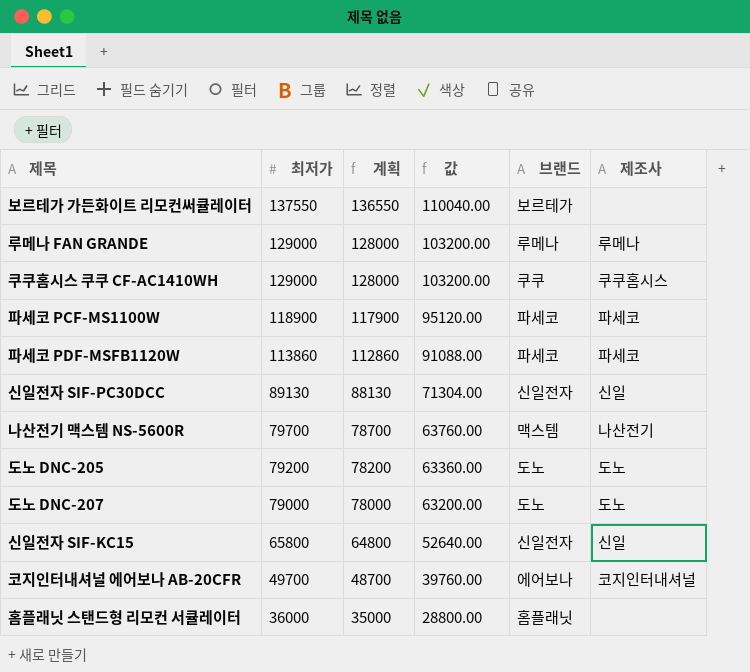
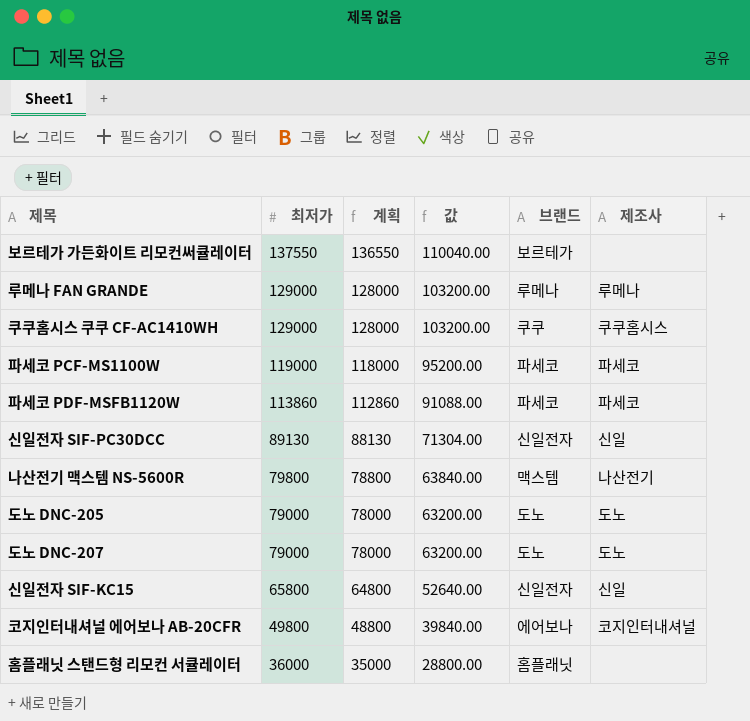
파세코 PCF-MS1100W | 최저가: 118900 -> 119000
파세코 PCF-MS1100W | 계획: 117900 -> 118000
파세코 PCF-MS1100W | 값: 95120.00 -> 95200.00
나산전기 맥스템 NS-5600R | 최저가: 79700 -> 79800
나산전기 맥스템 NS-5600R | 계획: 78700 -> 78800
나산전기 맥스템 NS-5600R | 값: 63760.00 -> 63840.00
도노 DNC-205 | 최저가: 79200 -> 79000
도노 DNC-205 | 계획: 78200 -> 78000
도노 DNC-205 | 값: 63360.00 -> 63200.00
코지인터내셔널 에어보나 AB-20CFR | 최저가: 49700 -> 49800
코지인터내셔널 에어보나 AB-20CFR | 계획: 48700 -> 48800
코지인터내셔널 에어보나 AB-20CFR | 값: 39760.00 -> 39840.00

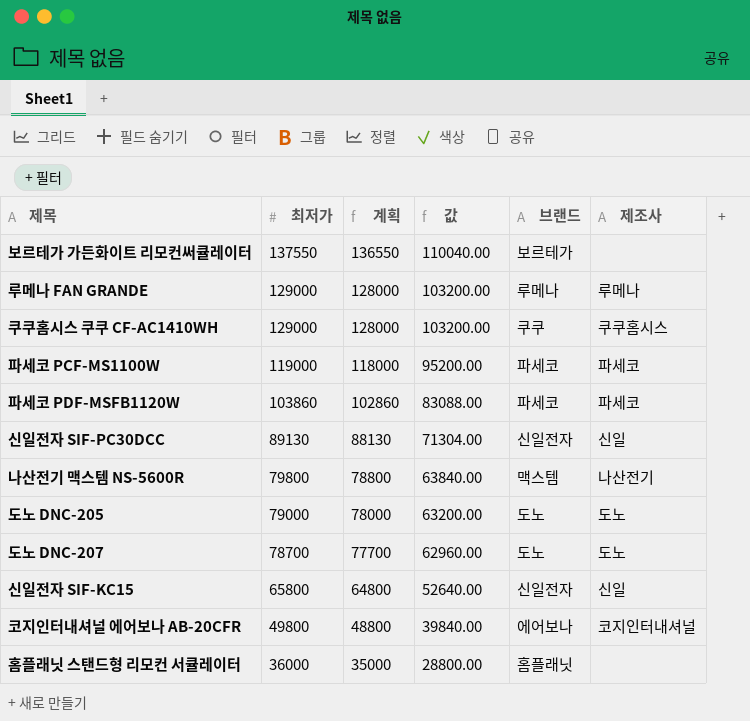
파세코 PDF-MSFB1120W | 최저가: 113860 -> 103860
파세코 PDF-MSFB1120W | 계획: 112860 -> 102860
파세코 PDF-MSFB1120W | 값: 91088.00 -> 83088.00
도노 DNC-207 | 최저가: 79000 -> 78700
도노 DNC-207 | 계획: 78000 -> 77700
도노 DNC-207 | 값: 63200.00 -> 62960.00

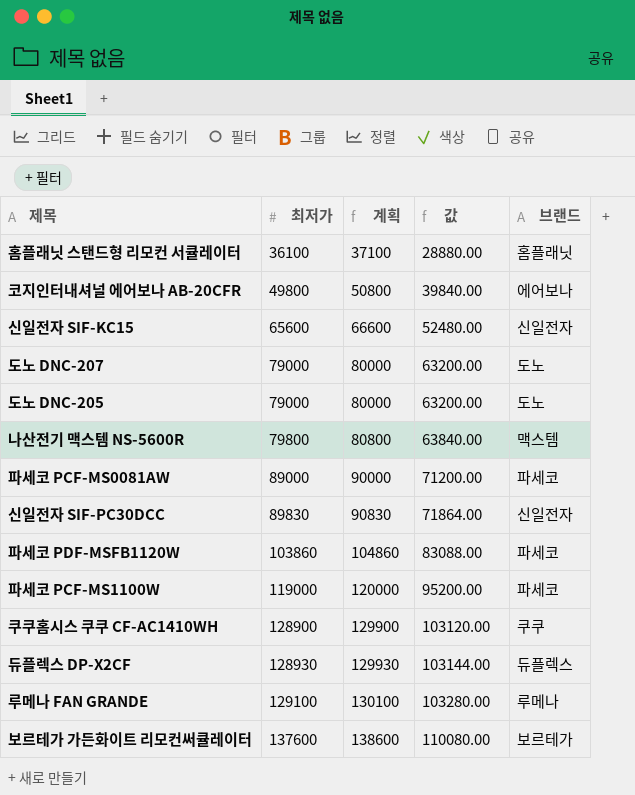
row order: 최저가 descending -> 최저가 ascending
column 제조사 | position: 6 -> none
column 계획 | formula: [최저가] - 1000 -> [최저가] + 1000
홈플래닛 스탠드형 리모컨 서큘레이터 | 최저가: 36000 -> 36100
홈플래닛 스탠드형 리모컨 서큘레이터 | 값: 28800.00 -> 28880.00
신일전자 SIF-KC15 | 최저가: 65800 -> 65600
신일전자 SIF-KC15 | 값: 52640.00 -> 52480.00
도노 DNC-207 | 최저가: 78700 -> 79000
도노 DNC-207 | 값: 62960.00 -> 63200.00
row 파세코 PCF-MS0081AW: none -> 89000 | 90000 | 71200.00 | 파세코
신일전자 SIF-PC30DCC | 최저가: 89130 -> 89830
신일전자 SIF-PC30DCC | 값: 71304.00 -> 71864.00
쿠쿠홈시스 쿠쿠 CF-AC1410WH | 최저가: 129000 -> 128900
쿠쿠홈시스 쿠쿠 CF-AC1410WH | 값: 103200.00 -> 103120.00
row 듀플렉스 DP-X2CF: none -> 128930 | 129930 | 103144.00 | 듀플렉스
루메나 FAN GRANDE | 최저가: 129000 -> 129100
루메나 FAN GRANDE | 값: 103200.00 -> 103280.00
보르테가 가든화이트 리모컨써큘레이터 | 최저가: 137550 -> 137600
보르테가 가든화이트 리모컨써큘레이터 | 값: 110040.00 -> 110080.00

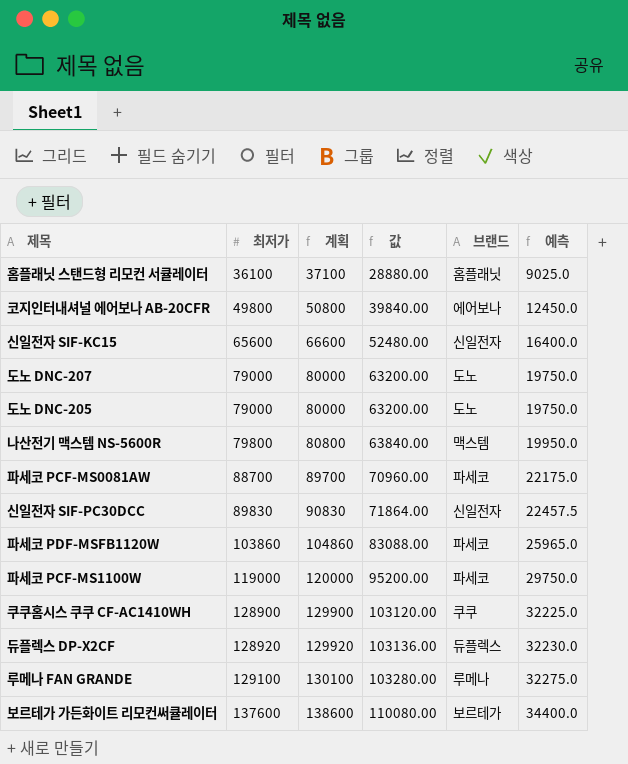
column 예측 | formula: none -> [최저가] * 0.25
파세코 PCF-MS0081AW | 최저가: 89000 -> 88700
파세코 PCF-MS0081AW | 계획: 90000 -> 89700
파세코 PCF-MS0081AW | 값: 71200.00 -> 70960.00
듀플렉스 DP-X2CF | 최저가: 128930 -> 128920
듀플렉스 DP-X2CF | 계획: 129930 -> 129920
듀플렉스 DP-X2CF | 값: 103144.00 -> 103136.00

